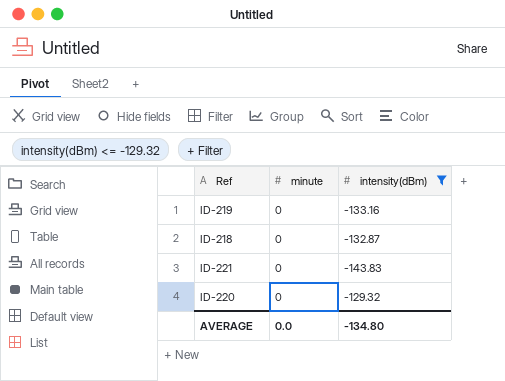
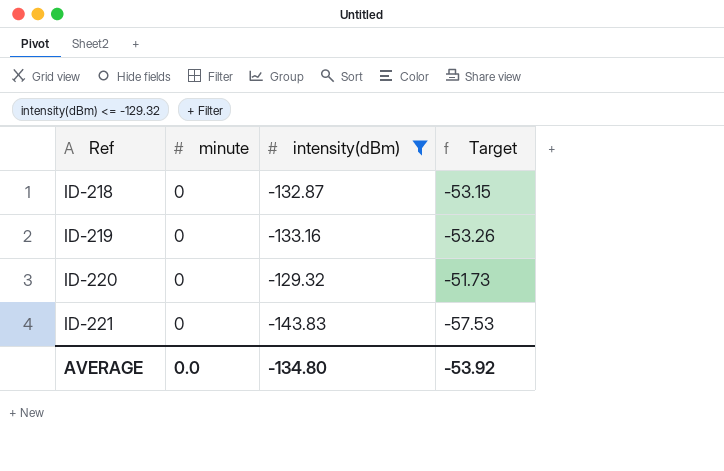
row order: none -> Ref ascending
column Target | formula: none -> [intensity(dBm)] * 0.4

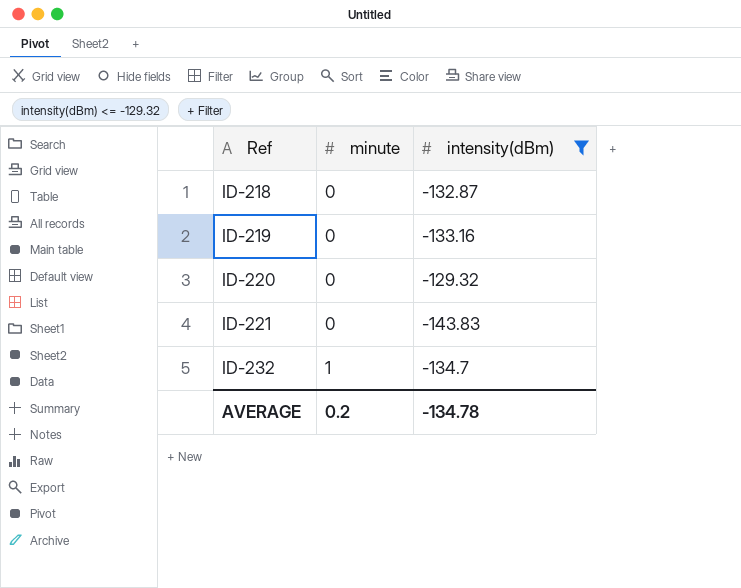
column Target | formula: [intensity(dBm)] * 0.4 -> none
row ID-232: none -> 1 | -134.7
AVERAGE | minute: 0.0 -> 0.2
AVERAGE | intensity(dBm): -134.80 -> -134.78

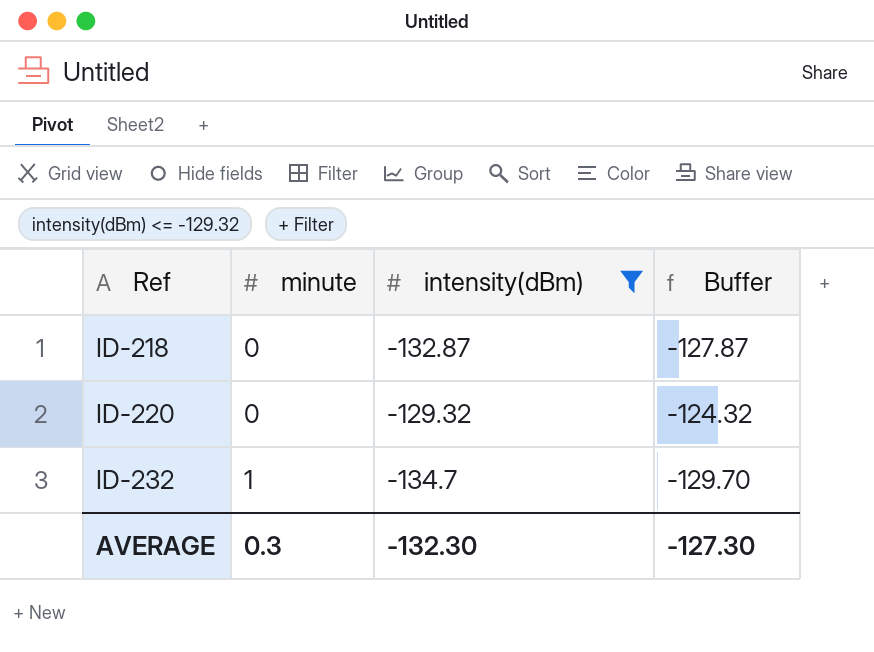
column Buffer | formula: none -> [intensity(dBm)] + 5
row ID-219: 0 | -133.16 -> none
row ID-221: 0 | -143.83 -> none
AVERAGE | minute: 0.2 -> 0.3
AVERAGE | intensity(dBm): -134.78 -> -132.30

